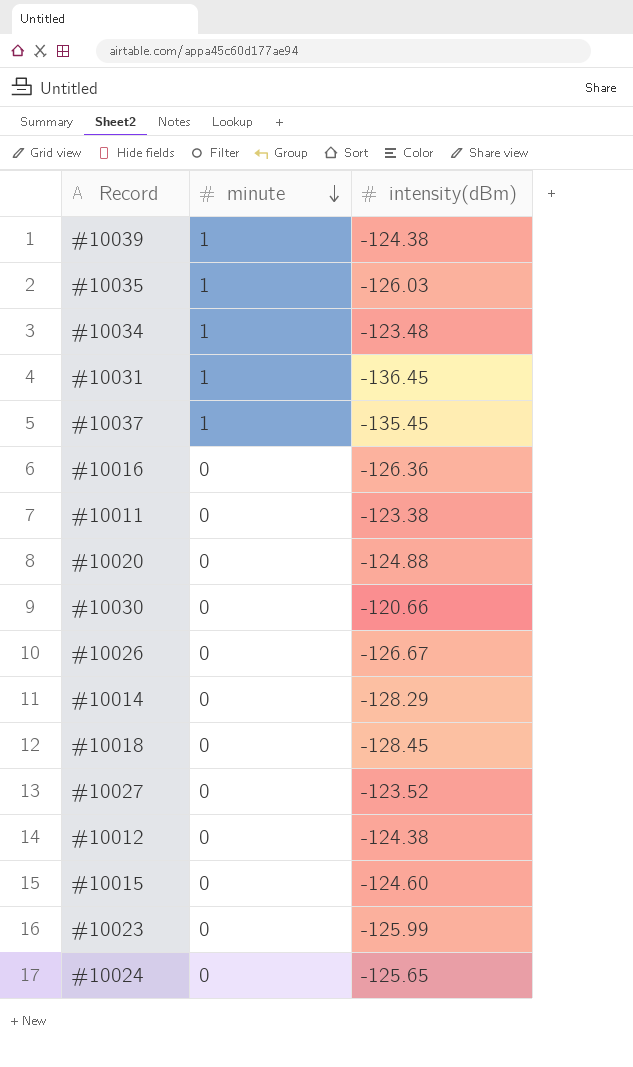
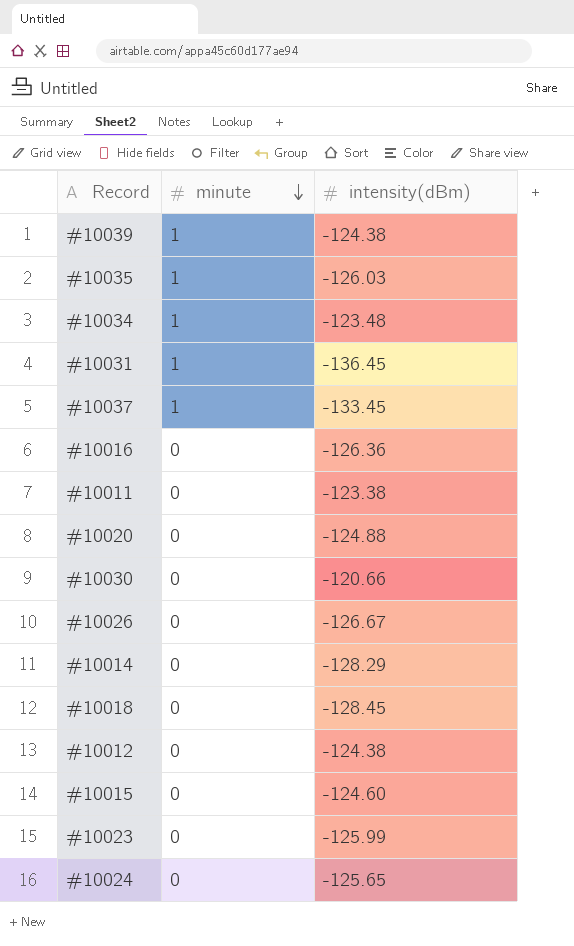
row #10027: 0 | -123.52 -> none
#10037 | intensity(dBm): -135.45 -> -133.45

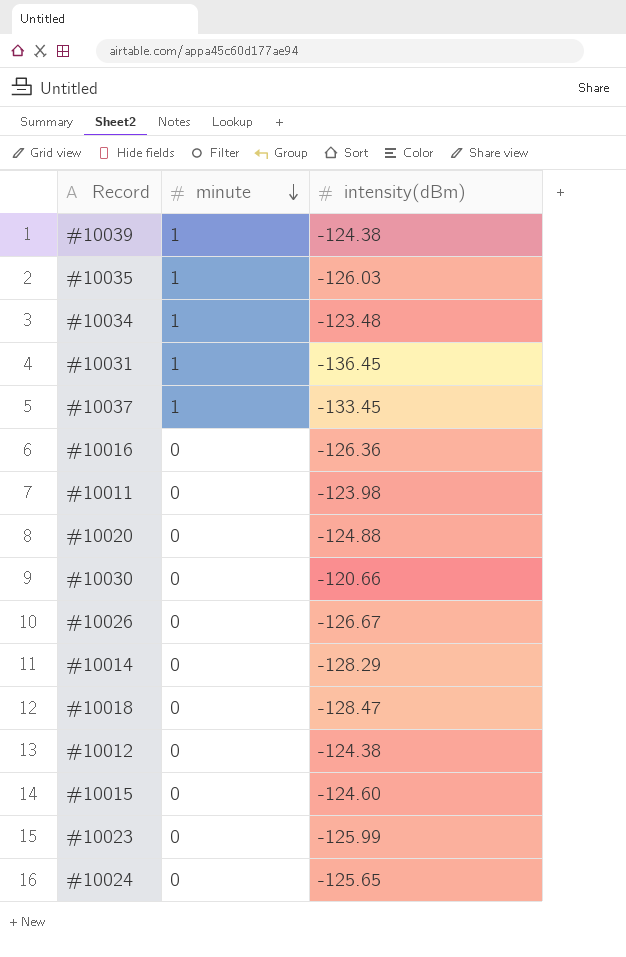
#10011 | intensity(dBm): -123.38 -> -123.98
#10018 | intensity(dBm): -128.45 -> -128.47

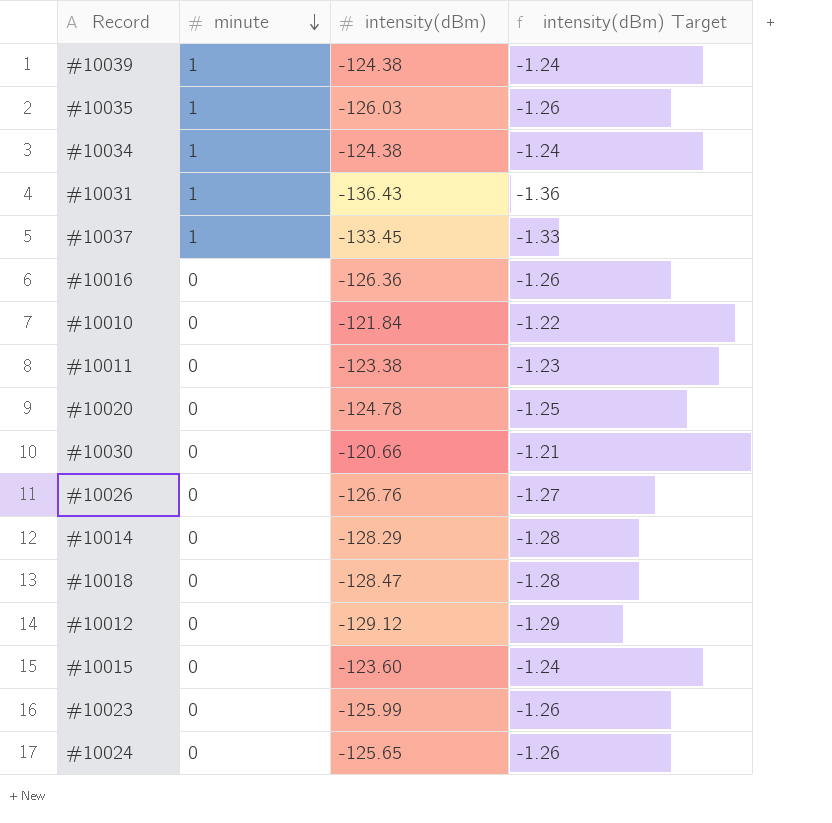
column intensity(dBm) Target | formula: none -> [intensity(dBm)] * 0.01
#10034 | intensity(dBm): -123.48 -> -124.38
#10031 | intensity(dBm): -136.45 -> -136.43
row #10010: none -> 0 | -121.84 | -1.22
#10011 | intensity(dBm): -123.98 -> -123.38
#10020 | intensity(dBm): -124.88 -> -124.78
#10026 | intensity(dBm): -126.67 -> -126.76
#10012 | intensity(dBm): -124.38 -> -129.12
#10015 | intensity(dBm): -124.60 -> -123.60

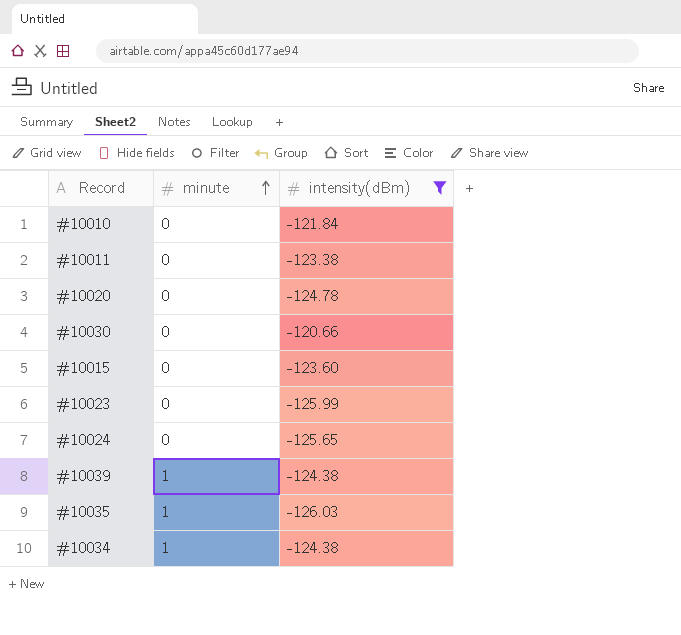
filter: none -> intensity(dBm) >= -126.03
row order: minute descending -> minute ascending
column intensity(dBm) Target | formula: [intensity(dBm)] * 0.01 -> none

